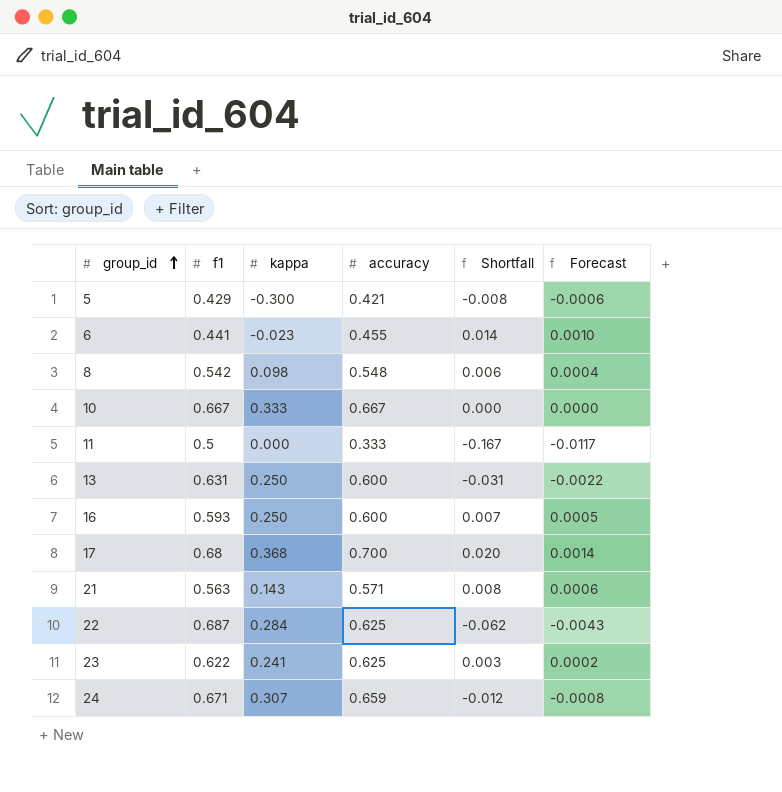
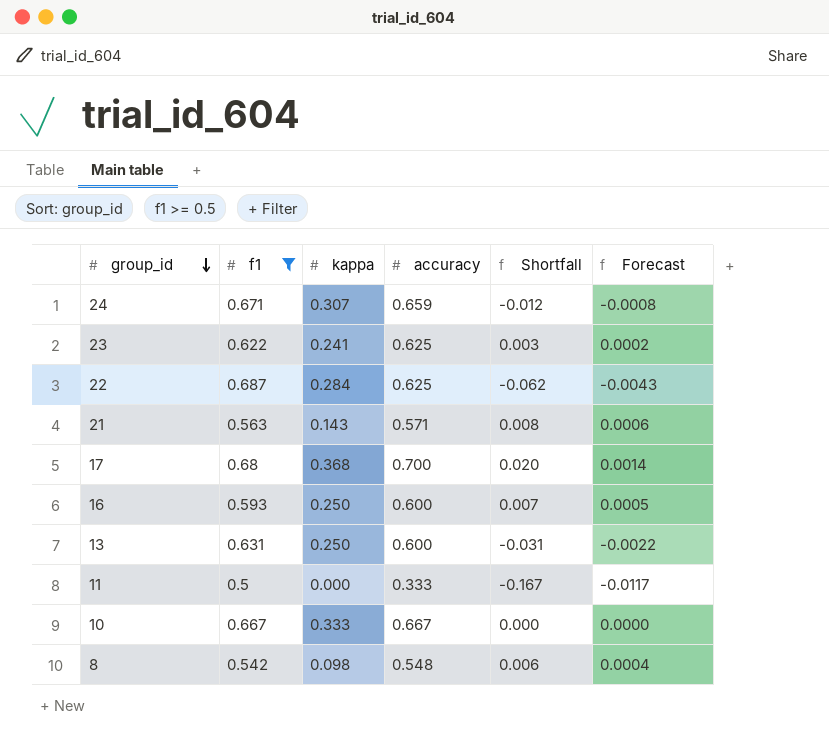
filter: none -> f1 >= 0.5
row order: group_id ascending -> group_id descending

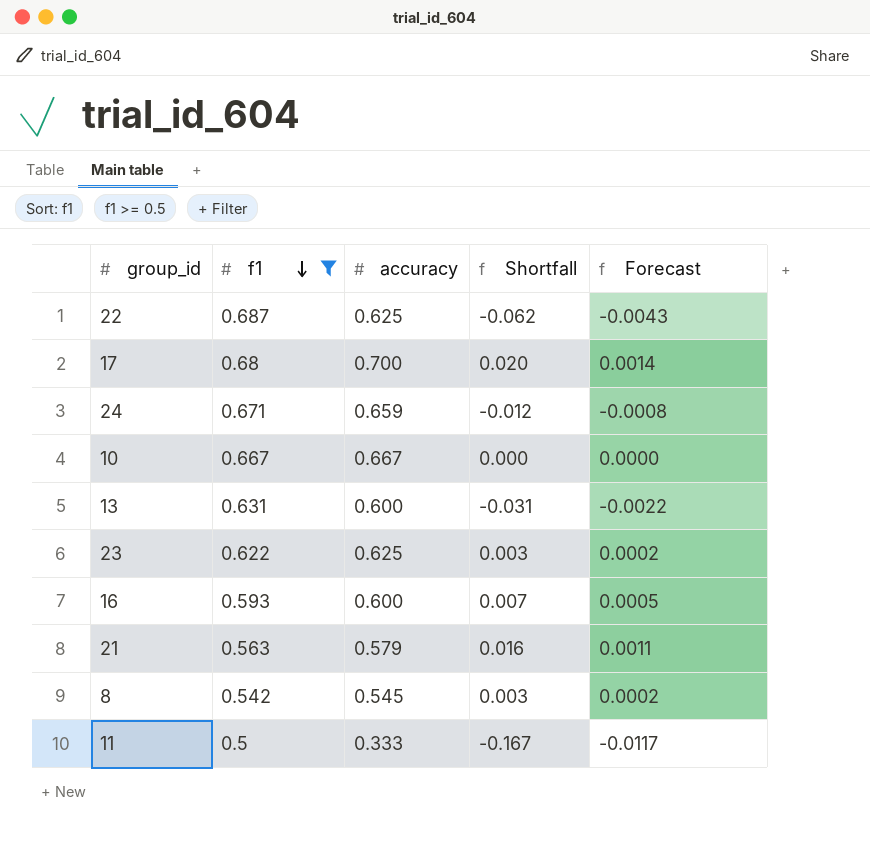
row order: group_id descending -> f1 descending
column kappa | position: 3 -> none
21 | accuracy: 0.571 -> 0.579
21 | Shortfall: 0.008 -> 0.016
21 | Forecast: 0.0006 -> 0.0011
8 | accuracy: 0.548 -> 0.545
8 | Shortfall: 0.006 -> 0.003
8 | Forecast: 0.0004 -> 0.0002

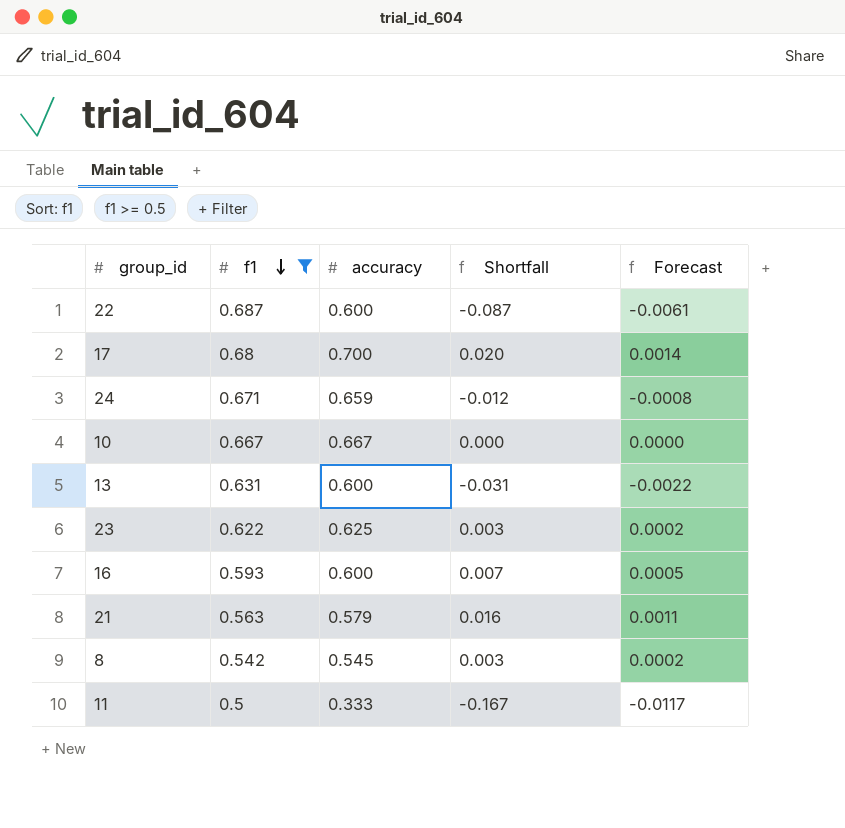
22 | accuracy: 0.625 -> 0.600
22 | Shortfall: -0.062 -> -0.087
22 | Forecast: -0.0043 -> -0.0061

